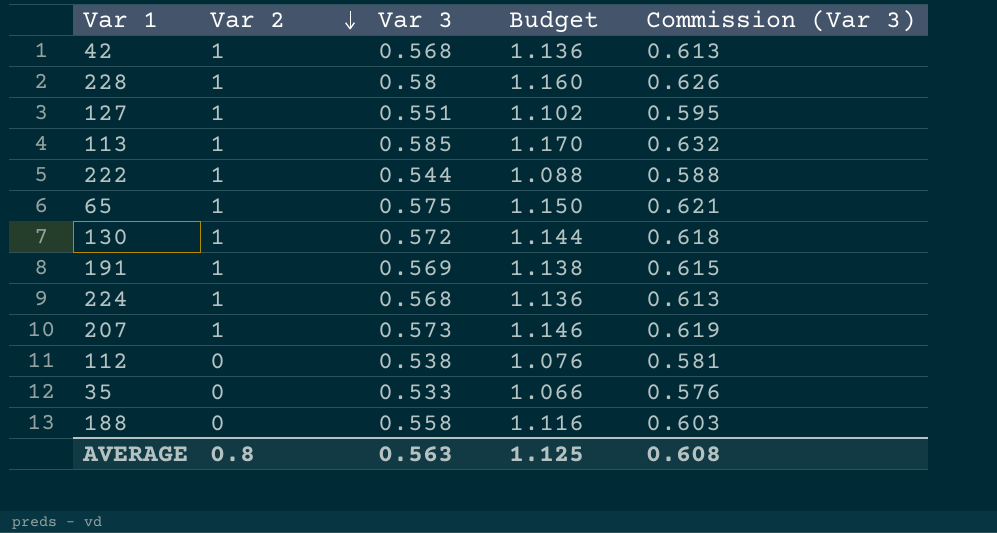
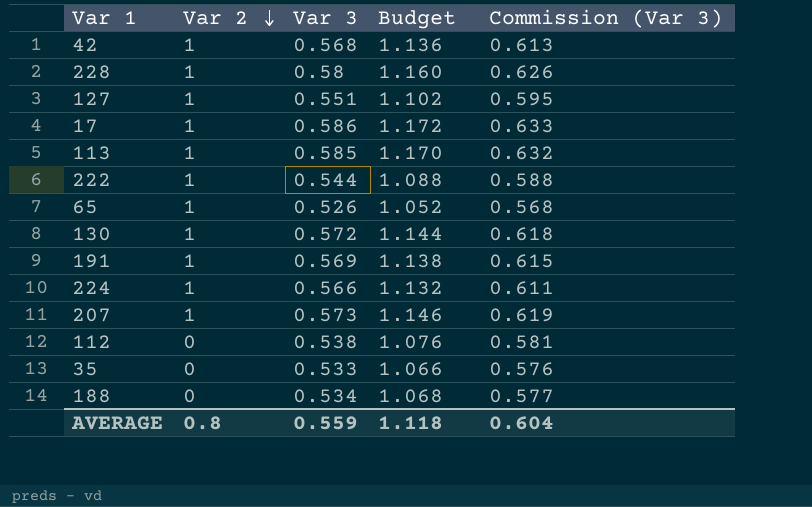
row 17: none -> 1 | 0.586 | 1.172 | 0.633
65 | Var 3: 0.575 -> 0.526
65 | Budget: 1.150 -> 1.052
65 | Commission (Var 3): 0.621 -> 0.568
224 | Var 3: 0.568 -> 0.566
224 | Budget: 1.136 -> 1.132
224 | Commission (Var 3): 0.613 -> 0.611
188 | Var 3: 0.558 -> 0.534
188 | Budget: 1.116 -> 1.068
188 | Commission (Var 3): 0.603 -> 0.577
AVERAGE | Var 3: 0.563 -> 0.559
AVERAGE | Budget: 1.125 -> 1.118
AVERAGE | Commission (Var 3): 0.608 -> 0.604

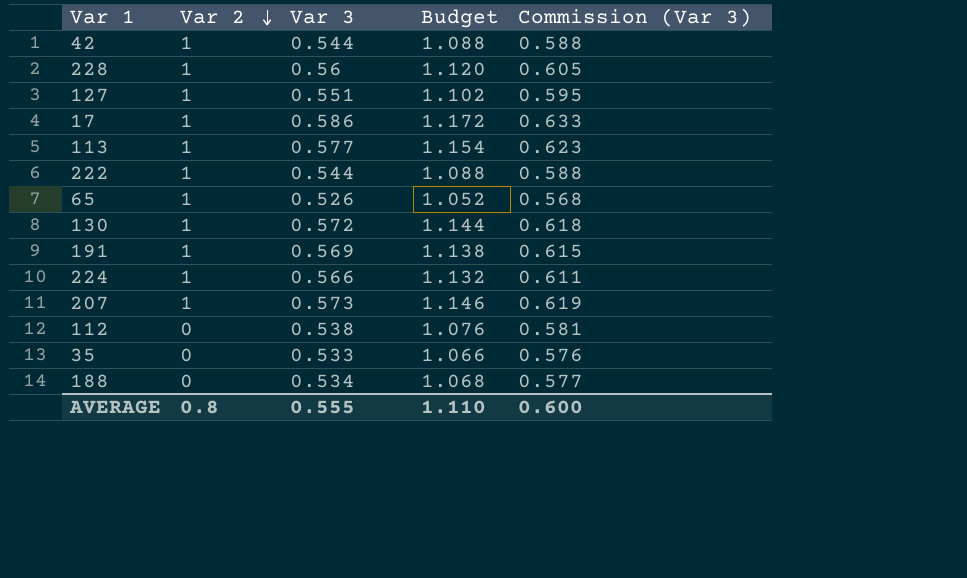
42 | Var 3: 0.568 -> 0.544
42 | Budget: 1.136 -> 1.088
42 | Commission (Var 3): 0.613 -> 0.588
228 | Var 3: 0.58 -> 0.56
228 | Budget: 1.160 -> 1.120
228 | Commission (Var 3): 0.626 -> 0.605
113 | Var 3: 0.585 -> 0.577
113 | Budget: 1.170 -> 1.154
113 | Commission (Var 3): 0.632 -> 0.623
AVERAGE | Var 3: 0.559 -> 0.555
AVERAGE | Budget: 1.118 -> 1.110
AVERAGE | Commission (Var 3): 0.604 -> 0.600

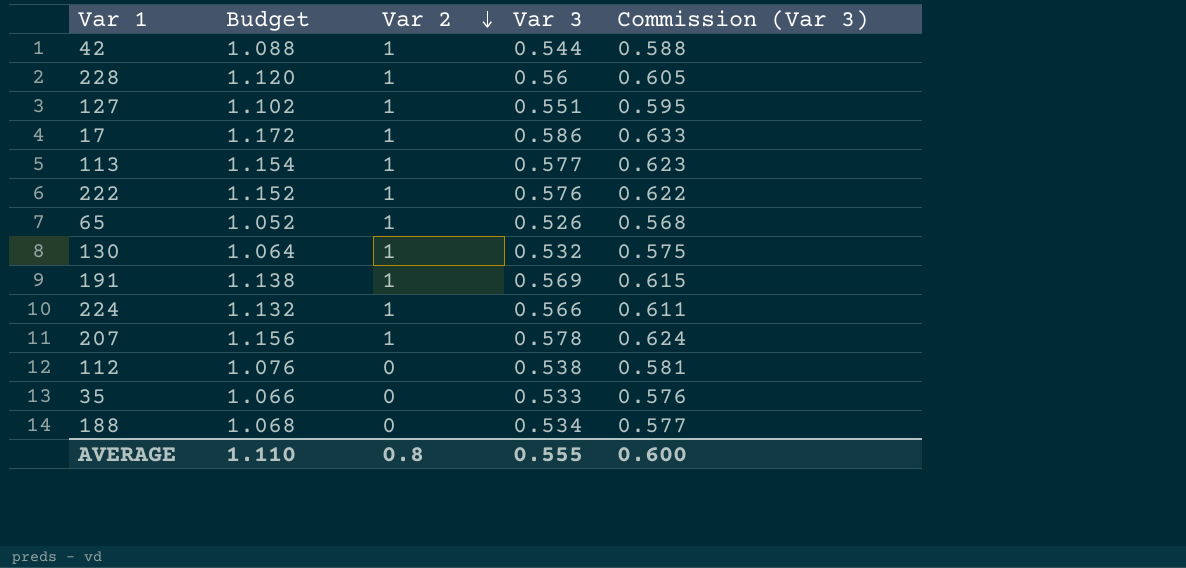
column Budget | position: 4 -> 2
222 | Budget: 1.088 -> 1.152
222 | Var 3: 0.544 -> 0.576
222 | Commission (Var 3): 0.588 -> 0.622
130 | Budget: 1.144 -> 1.064
130 | Var 3: 0.572 -> 0.532
130 | Commission (Var 3): 0.618 -> 0.575
207 | Budget: 1.146 -> 1.156
207 | Var 3: 0.573 -> 0.578
207 | Commission (Var 3): 0.619 -> 0.624

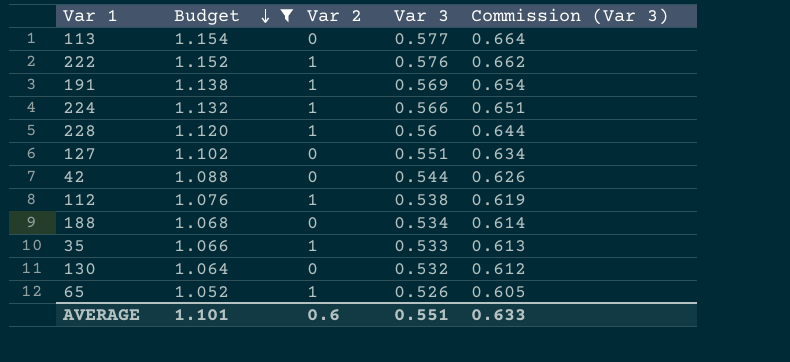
filter: none -> Budget <= 1.154
row order: Var 2 descending -> Budget descending
column Commission (Var 3) | formula: [Var 3] * 1.08 -> [Var 3] * 1.15
113 | Var 2: 1 -> 0
127 | Var 2: 1 -> 0
42 | Var 2: 1 -> 0
112 | Var 2: 0 -> 1
35 | Var 2: 0 -> 1
130 | Var 2: 1 -> 0
AVERAGE | Budget: 1.110 -> 1.101
AVERAGE | Var 2: 0.8 -> 0.6
AVERAGE | Var 3: 0.555 -> 0.551
AVERAGE | Commission (Var 3): 0.600 -> 0.633

